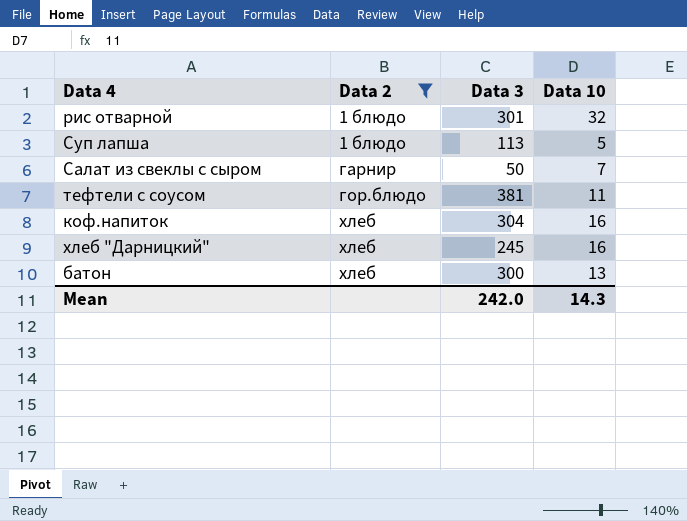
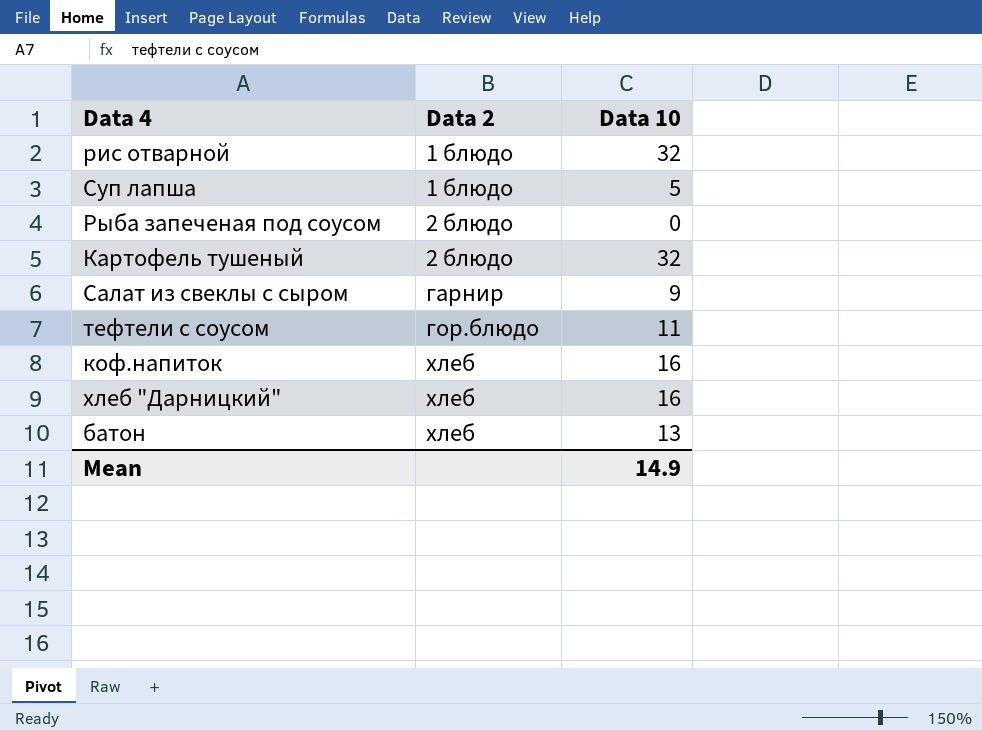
filter: Data 2 != 2 блюдо -> none
column Data 3 | position: 3 -> none
Салат из свеклы с сыром | Data 10: 7 -> 9
Mean | Data 10: 14.3 -> 14.9

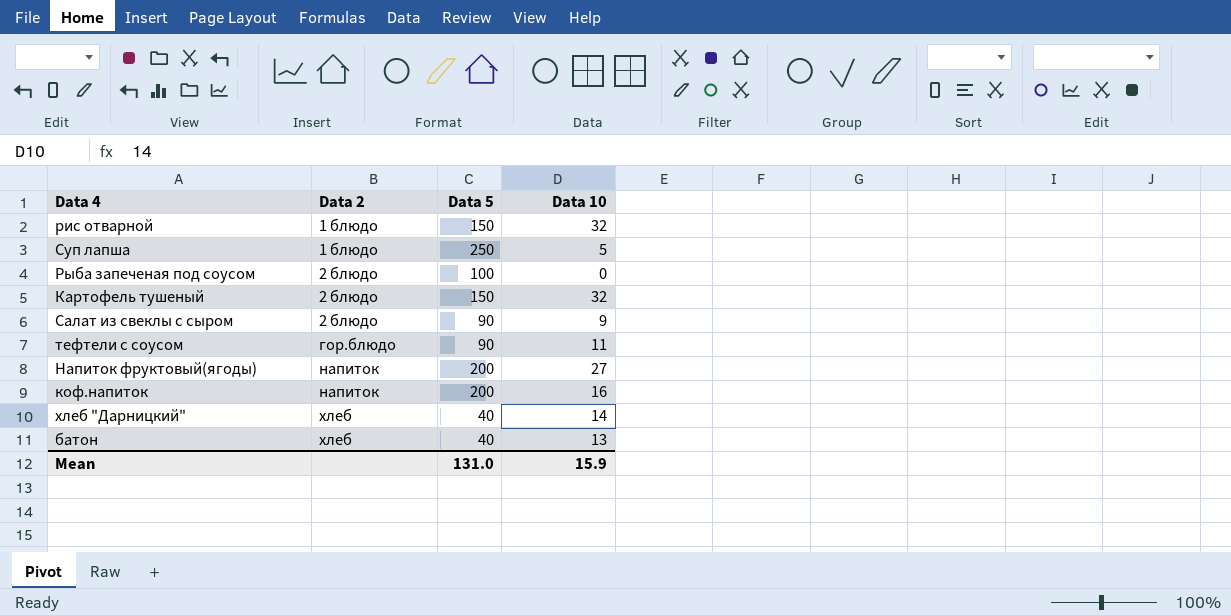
column Data 5 | position: none -> 3
Салат из свеклы с сыром | Data 2: гарнир -> 2 блюдо
row Напиток фруктовый(ягоды): none -> напиток | 200 | 27
коф.напиток | Data 2: хлеб -> напиток
хлеб "Дарницкий" | Data 10: 16 -> 14
Mean | Data 10: 14.9 -> 15.9

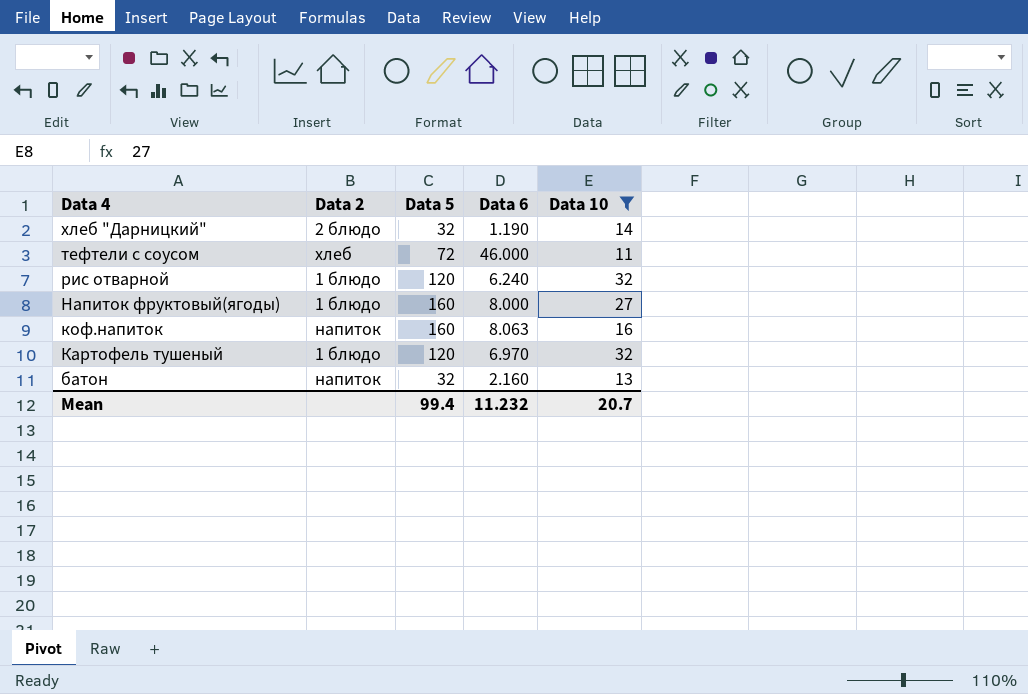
filter: none -> Data 10 >= 11
row order: Data 2 ascending -> Data 4 descending
column Data 6 | position: none -> 4
хлеб "Дарницкий" | Data 2: хлеб -> 2 блюдо
хлеб "Дарницкий" | Data 5: 40 -> 32
тефтели с соусом | Data 2: гор.блюдо -> хлеб
тефтели с соусом | Data 5: 90 -> 72
рис отварной | Data 5: 150 -> 120
Напиток фруктовый(ягоды) | Data 2: напиток -> 1 блюдо
Напиток фруктовый(ягоды) | Data 5: 200 -> 160
коф.напиток | Data 5: 200 -> 160
Картофель тушеный | Data 2: 2 блюдо -> 1 блюдо
Картофель тушеный | Data 5: 150 -> 120
батон | Data 2: хлеб -> напиток
батон | Data 5: 40 -> 32
Mean | Data 5: 131.0 -> 99.4
Mean | Data 10: 15.9 -> 20.7

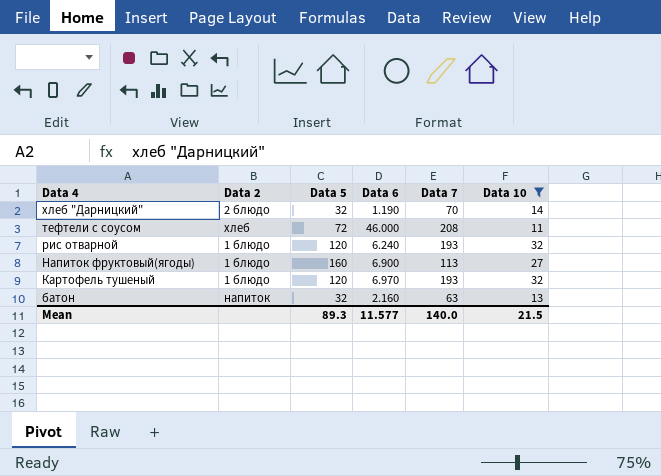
column Data 7 | position: none -> 5
row коф.напиток: напиток | 160 | 8.063 | 16 -> none
Напиток фруктовый(ягоды) | Data 6: 8.000 -> 6.900
Mean | Data 5: 99.4 -> 89.3
Mean | Data 6: 11.232 -> 11.577
Mean | Data 10: 20.7 -> 21.5

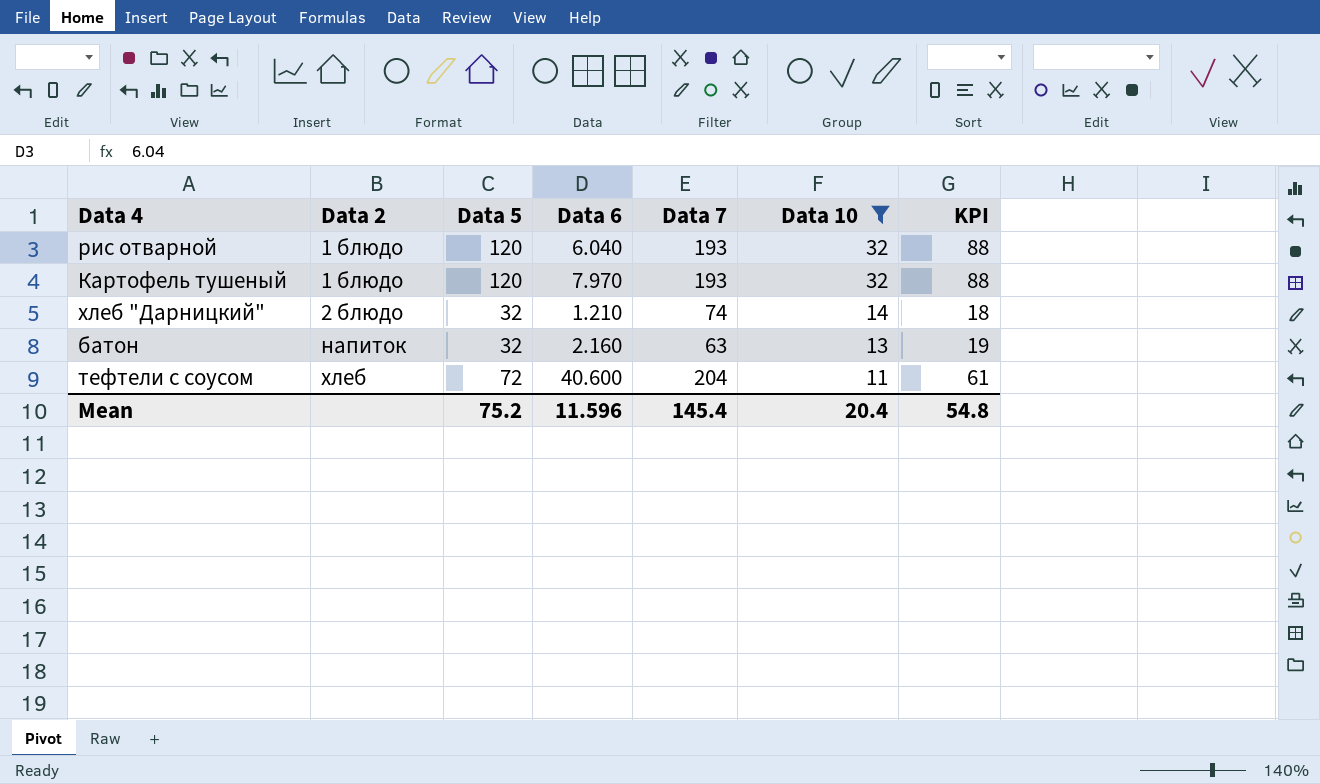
row order: Data 4 descending -> Data 2 ascending
column KPI | formula: none -> [Data 5] - [Data 10]
row Напиток фруктовый(ягоды): 1 блюдо | 160 | 6.900 | 113 | 27 -> none
рис отварной | Data 6: 6.240 -> 6.040
Картофель тушеный | Data 6: 6.970 -> 7.970
хлеб "Дарницкий" | Data 6: 1.190 -> 1.210
хлеб "Дарницкий" | Data 7: 70 -> 74
тефтели с соусом | Data 6: 46.000 -> 40.600
тефтели с соусом | Data 7: 208 -> 204
Mean | Data 5: 89.3 -> 75.2
Mean | Data 6: 11.577 -> 11.596
Mean | Data 7: 140.0 -> 145.4
Mean | Data 10: 21.5 -> 20.4

